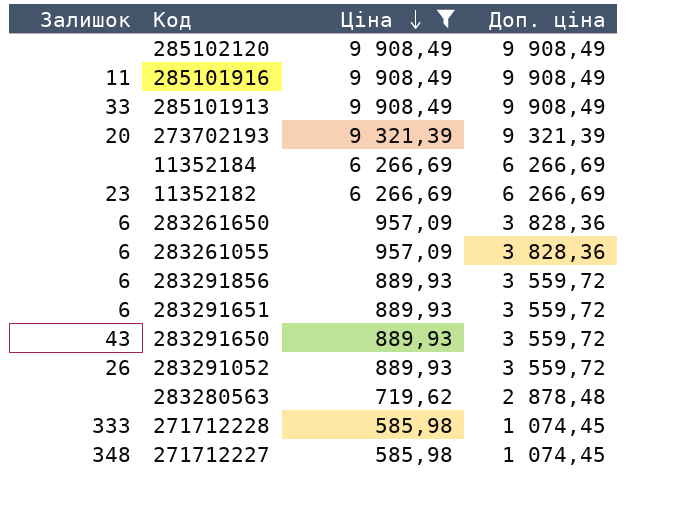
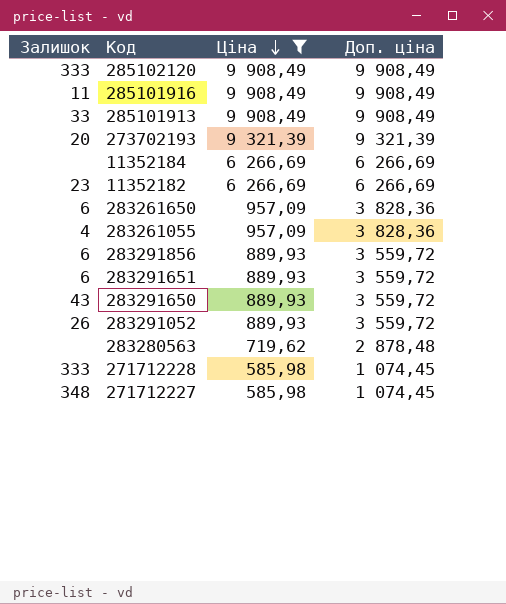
285102120 | Залишок: none -> 333
283261055 | Залишок: 6 -> 4

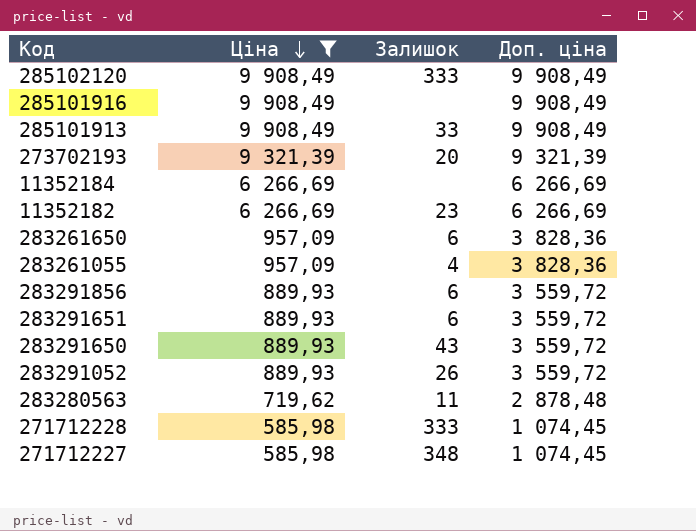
column Залишок | position: 1 -> 3
285101916 | Залишок: 11 -> none
283280563 | Залишок: none -> 11

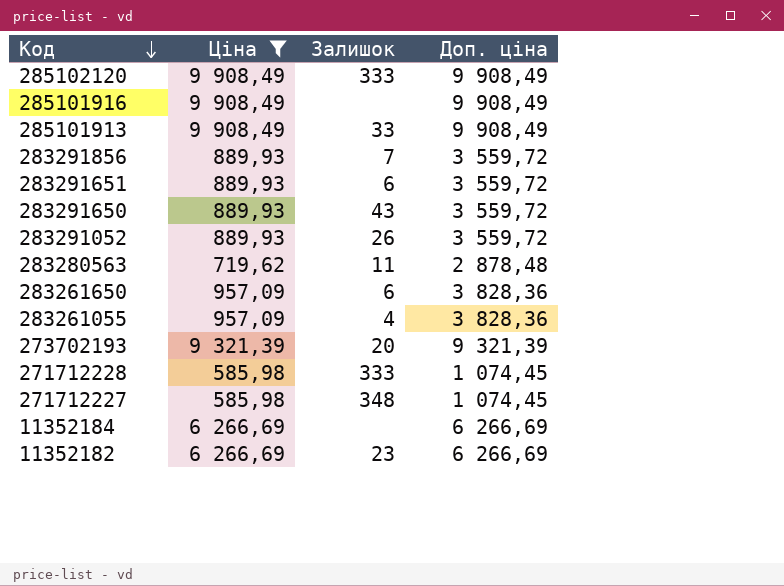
row order: Ціна descending -> Код descending
283291856 | Залишок: 6 -> 7

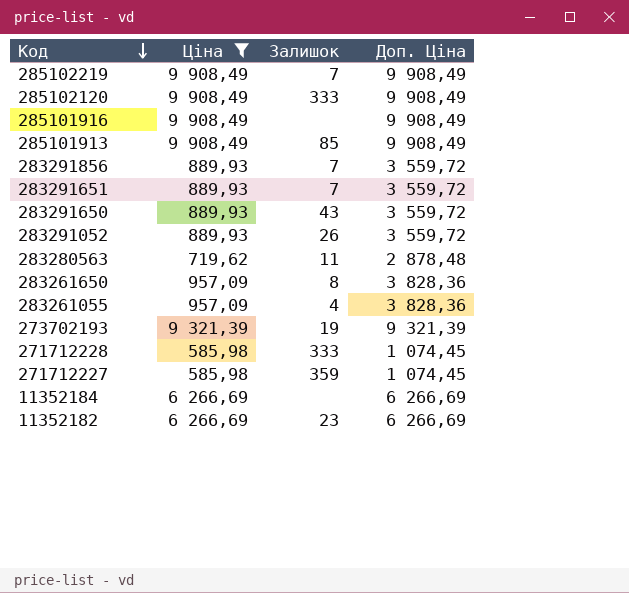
column name: Доп. ціна -> Доп. Ціна
row 285102219: none -> 9 908,49 | 7 | 9 908,49
285101913 | Залишок: 33 -> 85
283291651 | Залишок: 6 -> 7
283261650 | Залишок: 6 -> 8
273702193 | Залишок: 20 -> 19
271712227 | Залишок: 348 -> 359

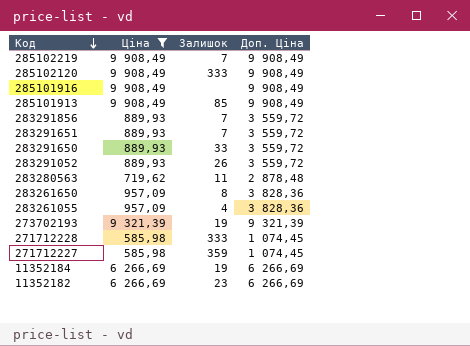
283291650 | Залишок: 43 -> 33
11352184 | Залишок: none -> 19

